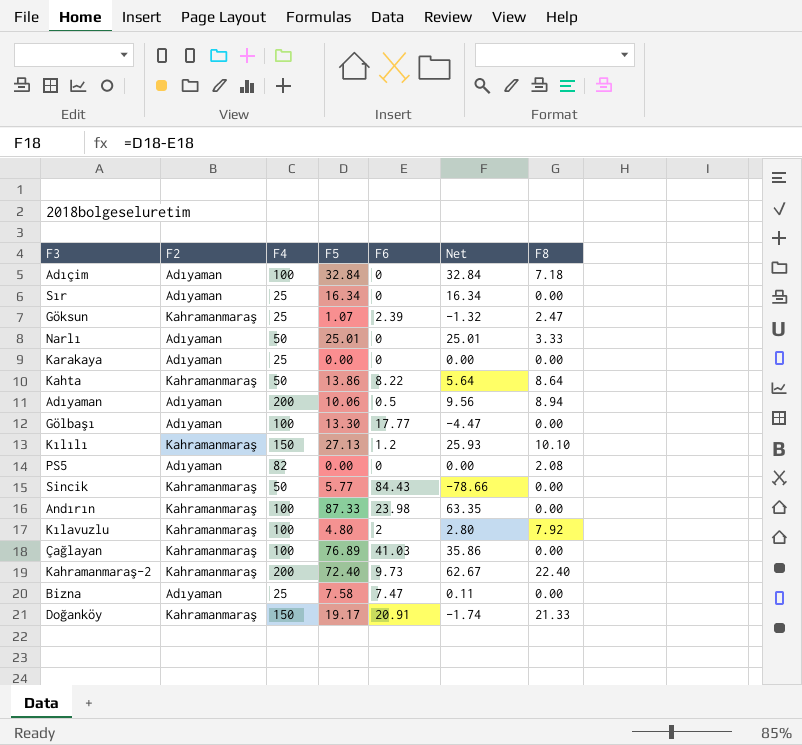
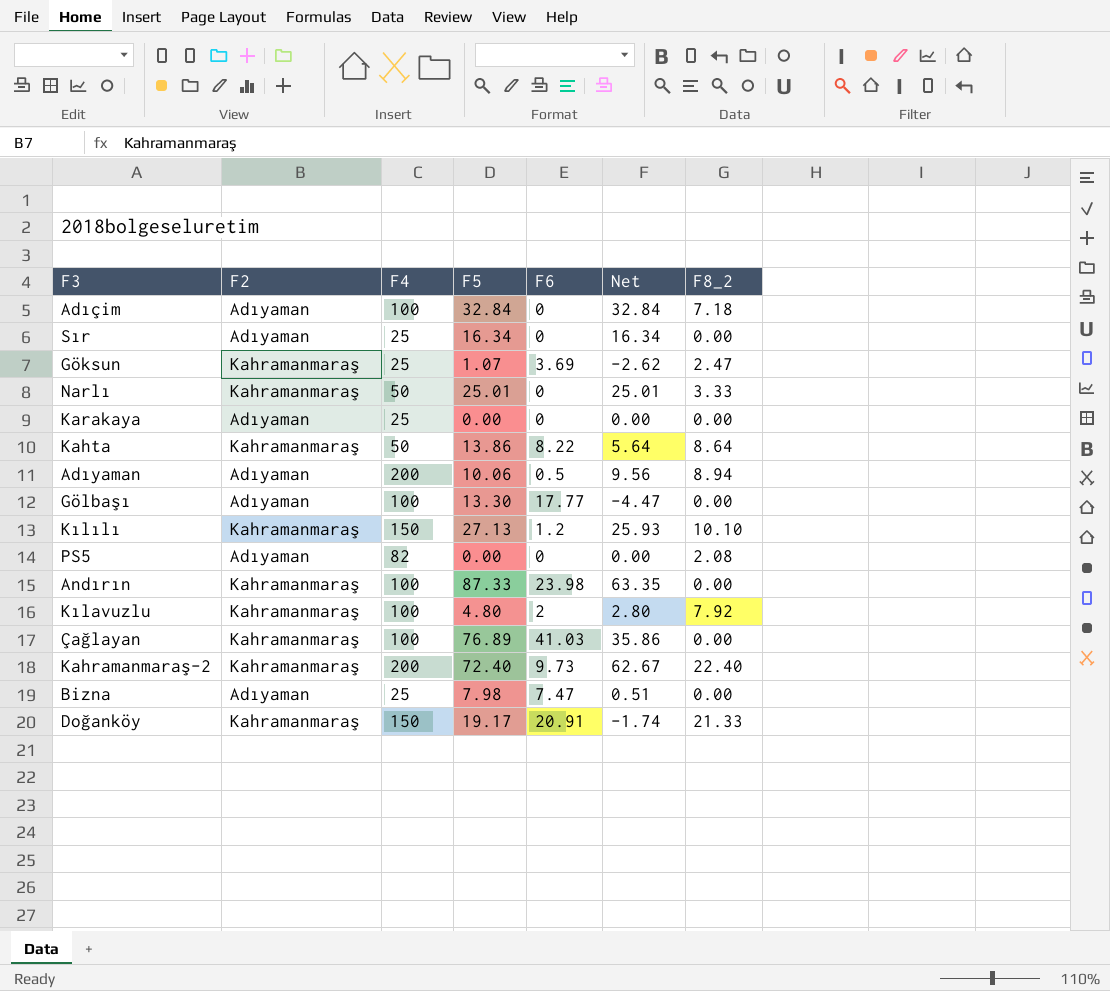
column name: F8 -> F8_2
row Sincik: Kahramanmaraş | 50 | 5.77 | 84.43 | -78.66 | 0.00 -> none
Göksun | F6: 2.39 -> 3.69
Göksun | Net: -1.32 -> -2.62
Narlı | F2: Adıyaman -> Kahramanmaraş
Bizna | F5: 7.58 -> 7.98
Bizna | Net: 0.11 -> 0.51

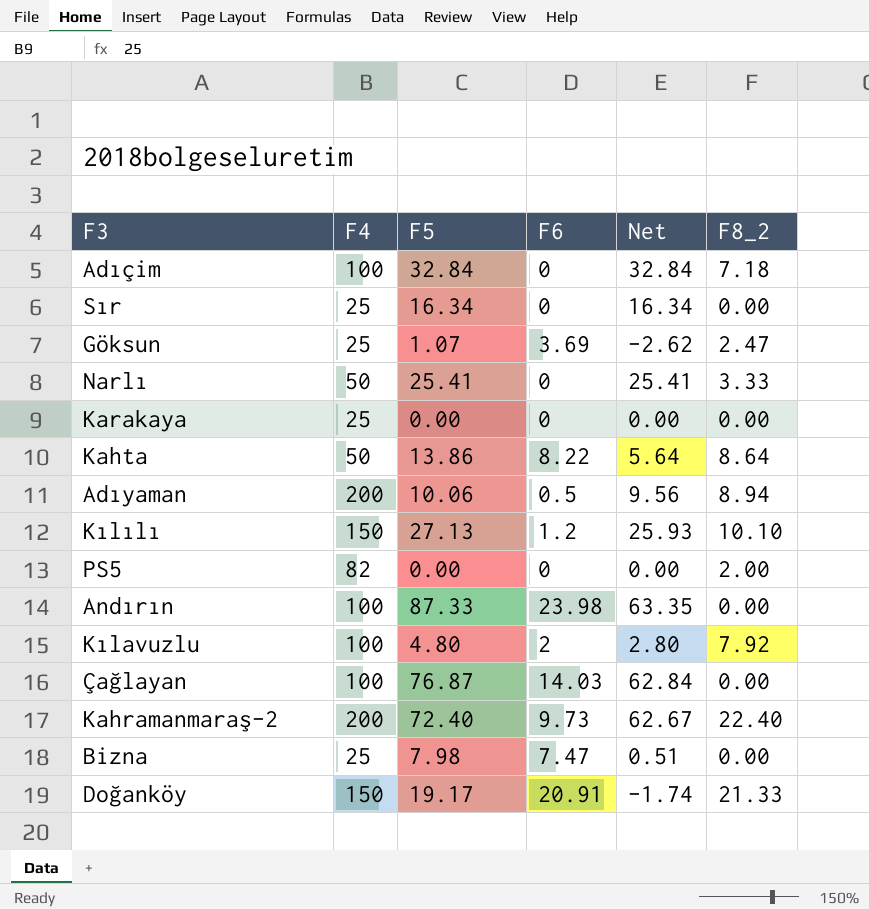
column F2 | position: 2 -> none
row Gölbaşı: Adıyaman | 100 | 13.30 | 17.77 | -4.47 | 0.00 -> none
Narlı | F5: 25.01 -> 25.41
Narlı | Net: 25.01 -> 25.41
PS5 | F8_2: 2.08 -> 2.00
Çağlayan | F5: 76.89 -> 76.87
Çağlayan | F6: 41.03 -> 14.03
Çağlayan | Net: 35.86 -> 62.84

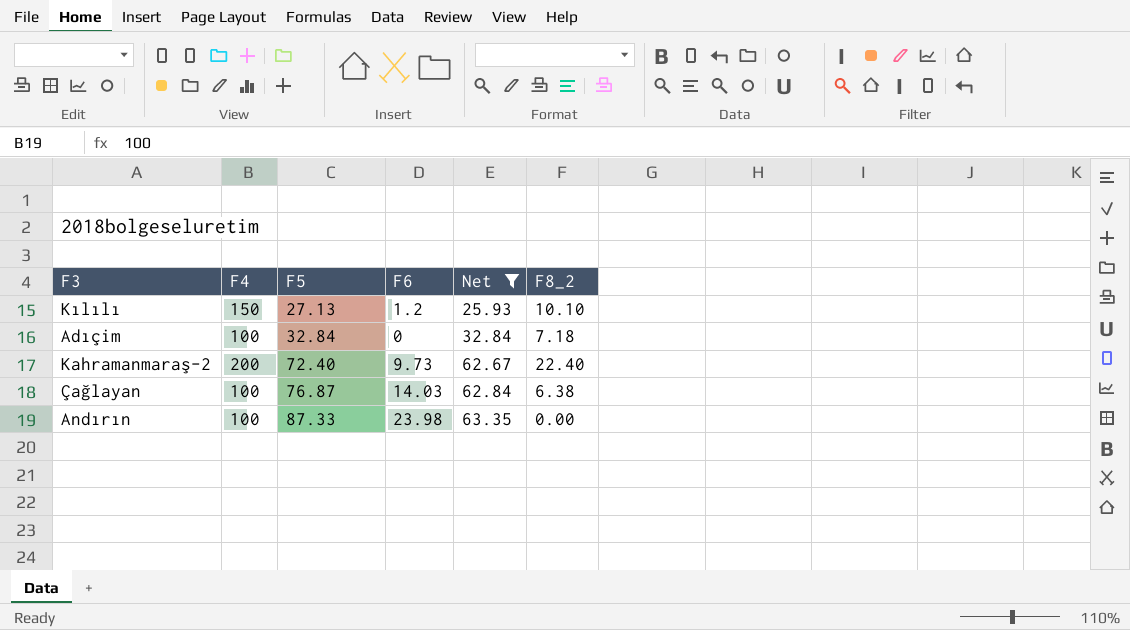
filter: none -> Net >= 25.93
row order: none -> F5 ascending
Çağlayan | F8_2: 0.00 -> 6.38

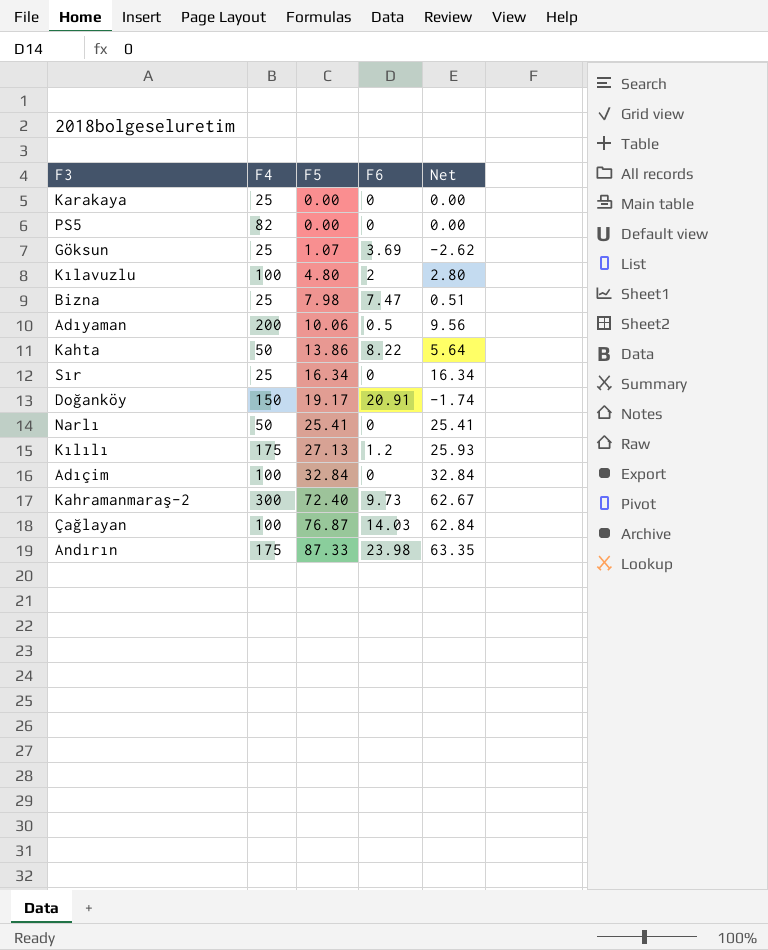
filter: Net >= 25.93 -> none
column F8_2 | position: 6 -> none
Kılılı | F4: 150 -> 175
Kahramanmaraş-2 | F4: 200 -> 300
Andırın | F4: 100 -> 175

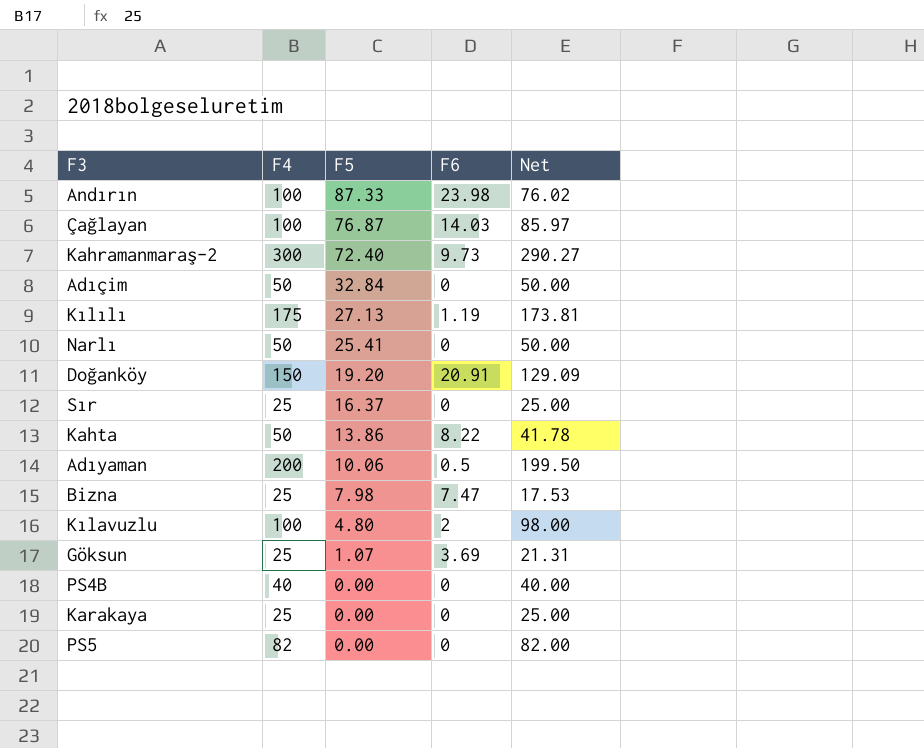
row order: F5 ascending -> F5 descending
column Net | formula: [F5] - [F6] -> [F4] - [F6]
Andırın | F4: 175 -> 100
Adıçim | F4: 100 -> 50
Kılılı | F6: 1.2 -> 1.19
Doğanköy | F5: 19.17 -> 19.20
Sır | F5: 16.34 -> 16.37
row PS4B: none -> 40 | 0.00 | 0 | 40.00

